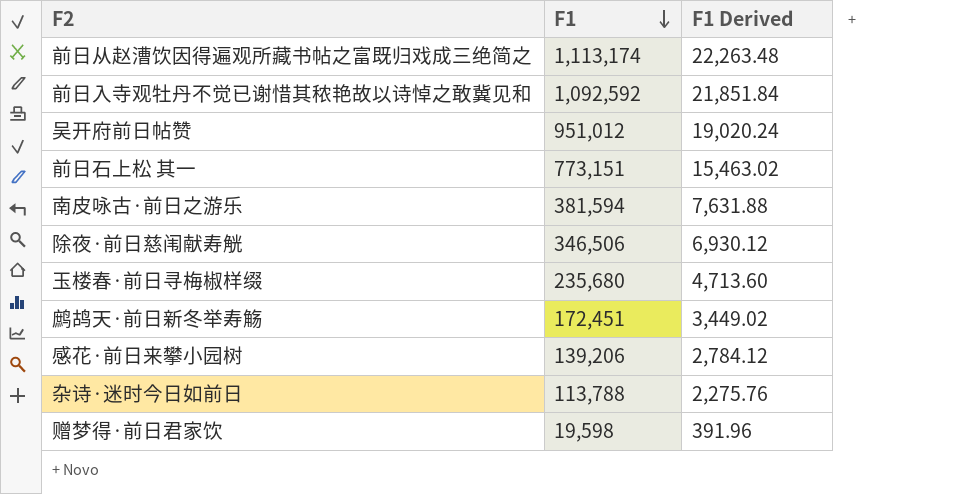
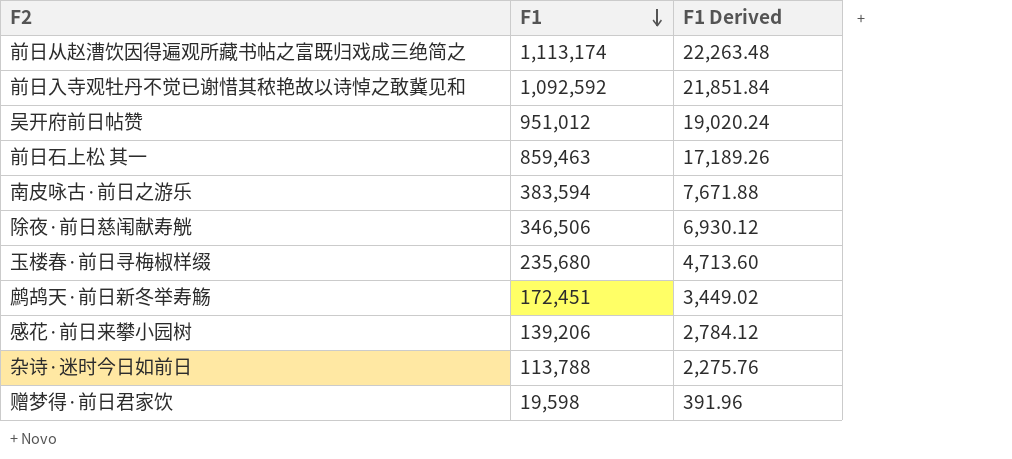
前日石上松 其一 | F1: 773,151 -> 859,463
前日石上松 其一 | F1 Derived: 15,463.02 -> 17,189.26
南皮咏古·前日之游乐 | F1: 381,594 -> 383,594
南皮咏古·前日之游乐 | F1 Derived: 7,631.88 -> 7,671.88

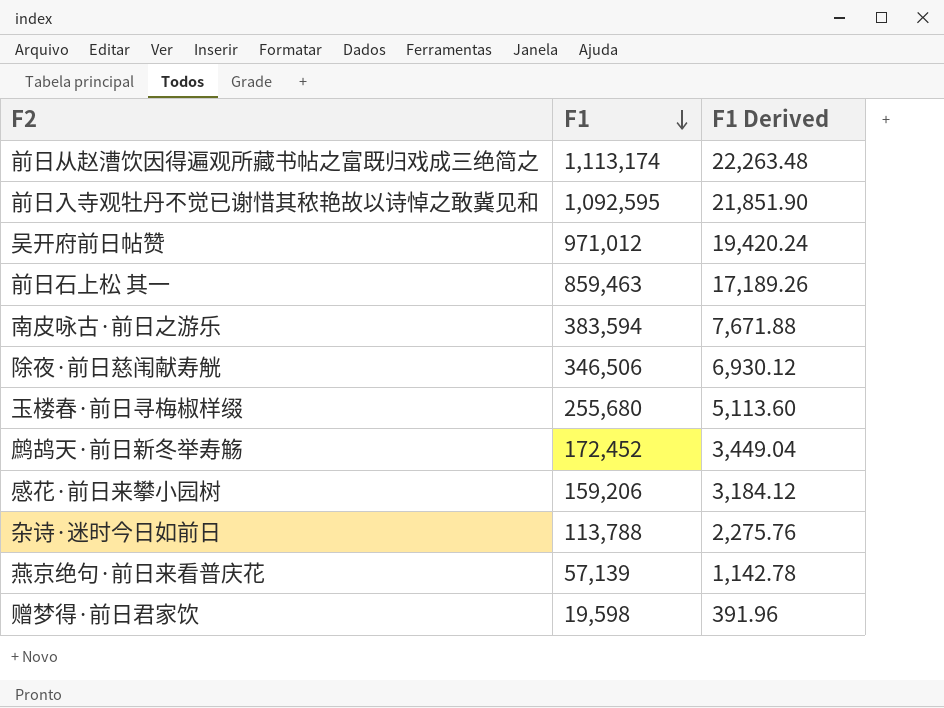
前日入寺观牡丹不觉已谢惜其秾艳故以诗悼之敢冀见和 | F1: 1,092,592 -> 1,092,595
前日入寺观牡丹不觉已谢惜其秾艳故以诗悼之敢冀见和 | F1 Derived: 21,851.84 -> 21,851.90
吴开府前日帖赞 | F1: 951,012 -> 971,012
吴开府前日帖赞 | F1 Derived: 19,020.24 -> 19,420.24
玉楼春·前日寻梅椒样缀 | F1: 235,680 -> 255,680
玉楼春·前日寻梅椒样缀 | F1 Derived: 4,713.60 -> 5,113.60
鹧鸪天·前日新冬举寿觞 | F1: 172,451 -> 172,452
鹧鸪天·前日新冬举寿觞 | F1 Derived: 3,449.02 -> 3,449.04
感花·前日来攀小园树 | F1: 139,206 -> 159,206
感花·前日来攀小园树 | F1 Derived: 2,784.12 -> 3,184.12
row 燕京绝句·前日来看普庆花: none -> 57,139 | 1,142.78

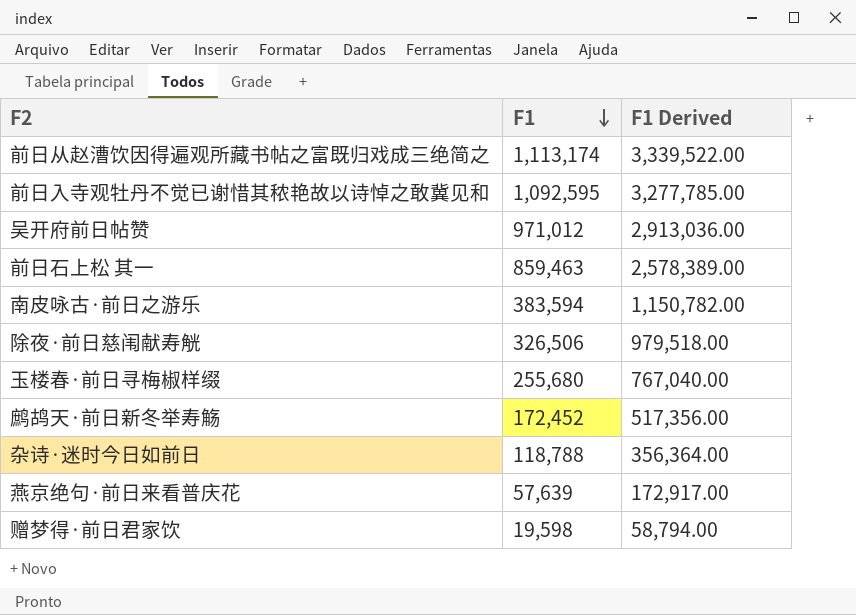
column F1 Derived | formula: [F1] * 0.02 -> [F1] * 3
row 感花·前日来攀小园树: 159,206 | 3,184.12 -> none
除夜·前日慈闱献寿觥 | F1: 346,506 -> 326,506
杂诗·迷时今日如前日 | F1: 113,788 -> 118,788
燕京绝句·前日来看普庆花 | F1: 57,139 -> 57,639

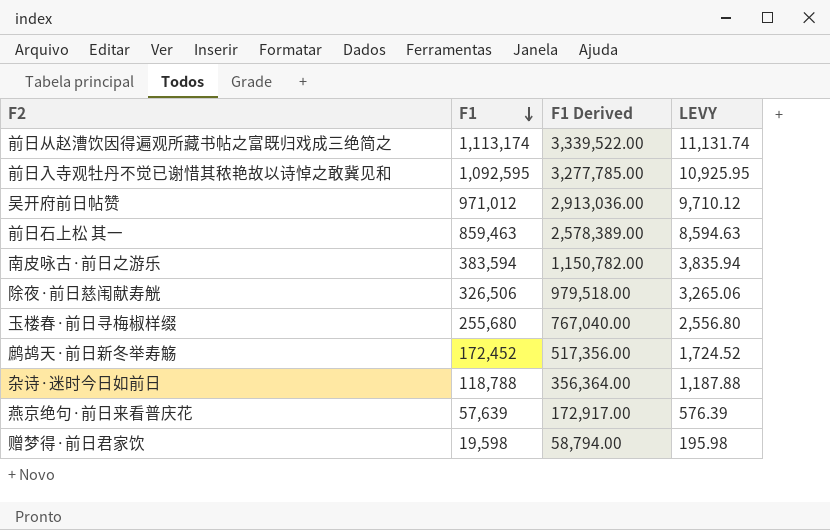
column LEVY | formula: none -> [F1] * 0.01

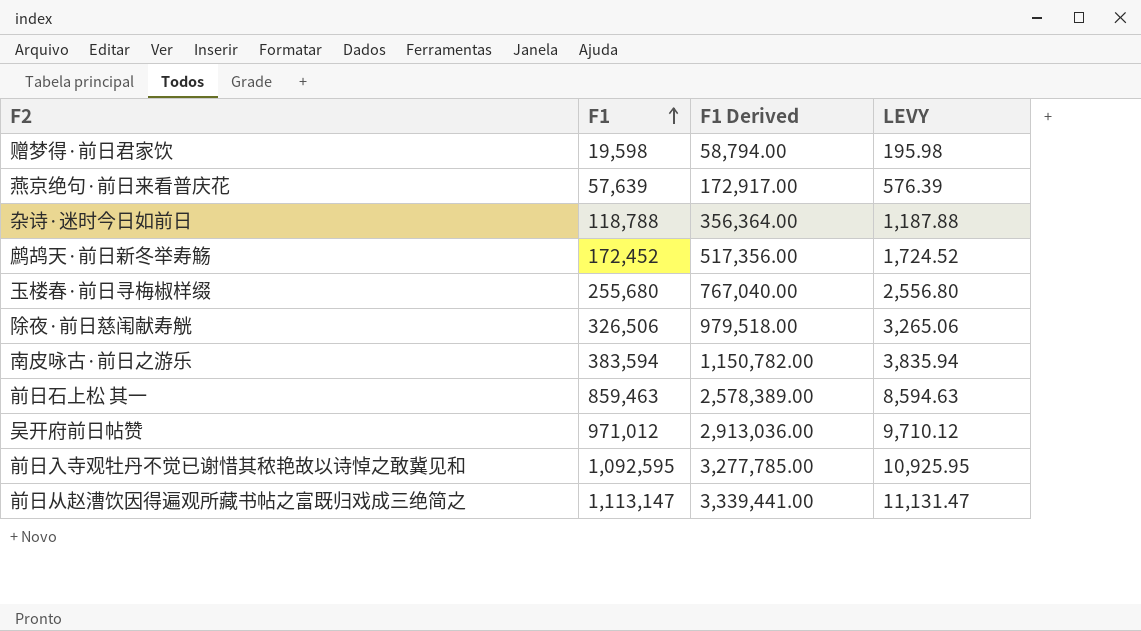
row order: F1 descending -> F1 ascending
前日从赵漕饮因得遍观所藏书帖之富既归戏成三绝简之 | F1: 1,113,174 -> 1,113,147
前日从赵漕饮因得遍观所藏书帖之富既归戏成三绝简之 | F1 Derived: 3,339,522.00 -> 3,339,441.00
前日从赵漕饮因得遍观所藏书帖之富既归戏成三绝简之 | LEVY: 11,131.74 -> 11,131.47

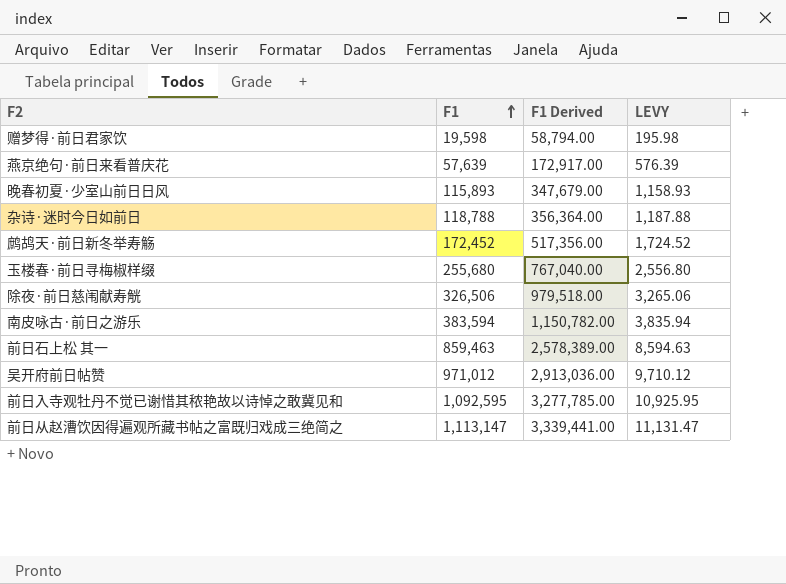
row 晚春初夏·少室山前日日风: none -> 115,893 | 347,679.00 | 1,158.93

